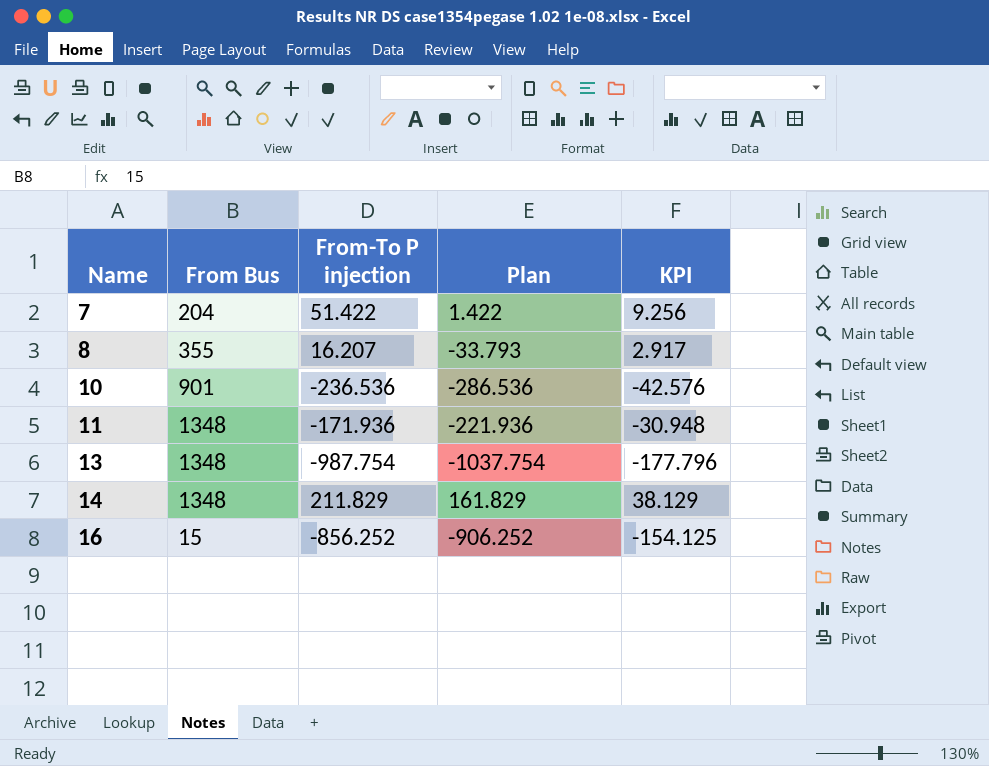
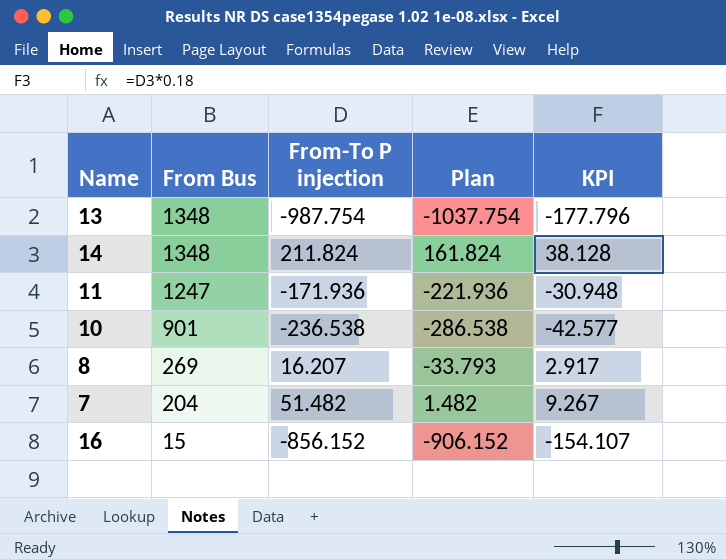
row order: Name ascending -> From Bus descending
14 | From-To P injection: 211.829 -> 211.824
14 | Plan: 161.829 -> 161.824
14 | KPI: 38.129 -> 38.128
11 | From Bus: 1348 -> 1247
10 | From-To P injection: -236.536 -> -236.538
10 | Plan: -286.536 -> -286.538
10 | KPI: -42.576 -> -42.577
8 | From Bus: 355 -> 269
7 | From-To P injection: 51.422 -> 51.482
7 | Plan: 1.422 -> 1.482
7 | KPI: 9.256 -> 9.267
16 | From-To P injection: -856.252 -> -856.152
16 | Plan: -906.252 -> -906.152
16 | KPI: -154.125 -> -154.107

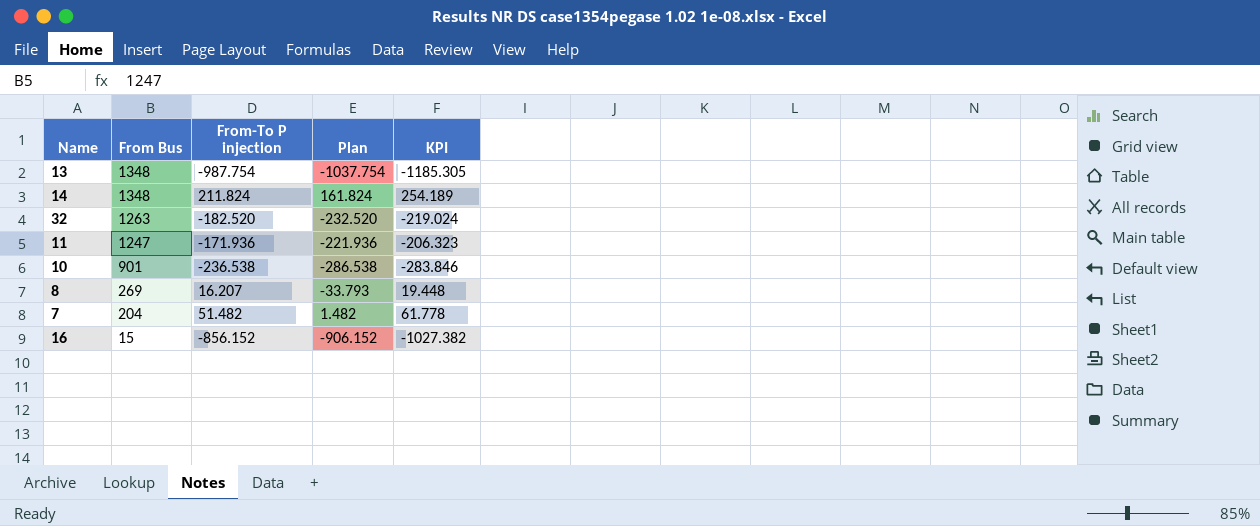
column KPI | formula: [From-To P injection] * 0.18 -> [From-To P injection] * 1.2
row 32: none -> 1263 | -182.520 | -232.520 | -219.024

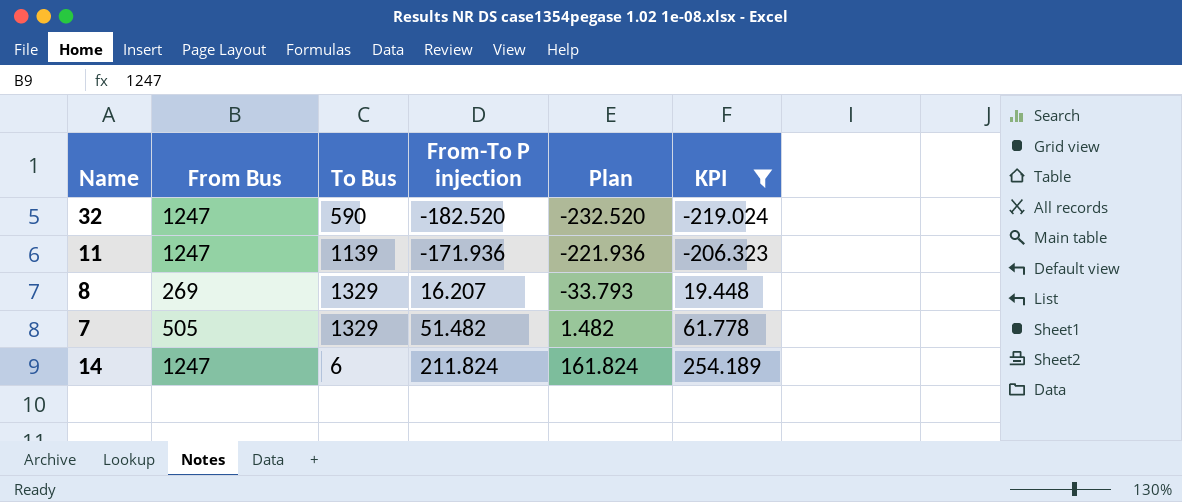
filter: none -> KPI >= -219.024
row order: From Bus descending -> From-To P injection ascending
column To Bus | position: none -> 3
32 | From Bus: 1263 -> 1247
7 | From Bus: 204 -> 505
14 | From Bus: 1348 -> 1247

